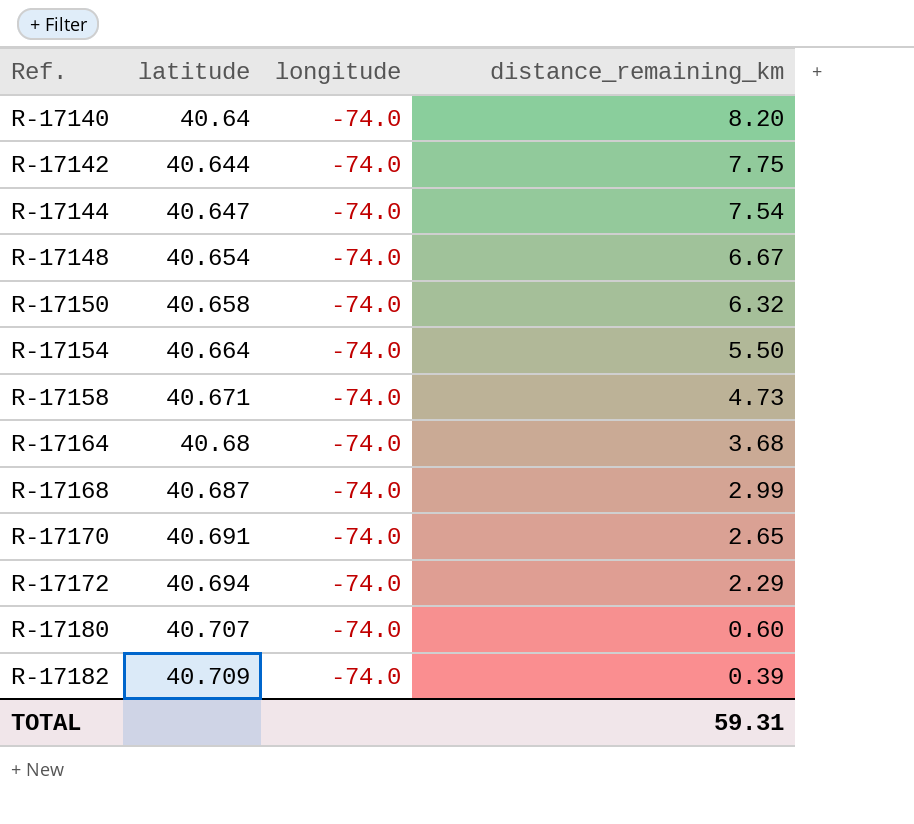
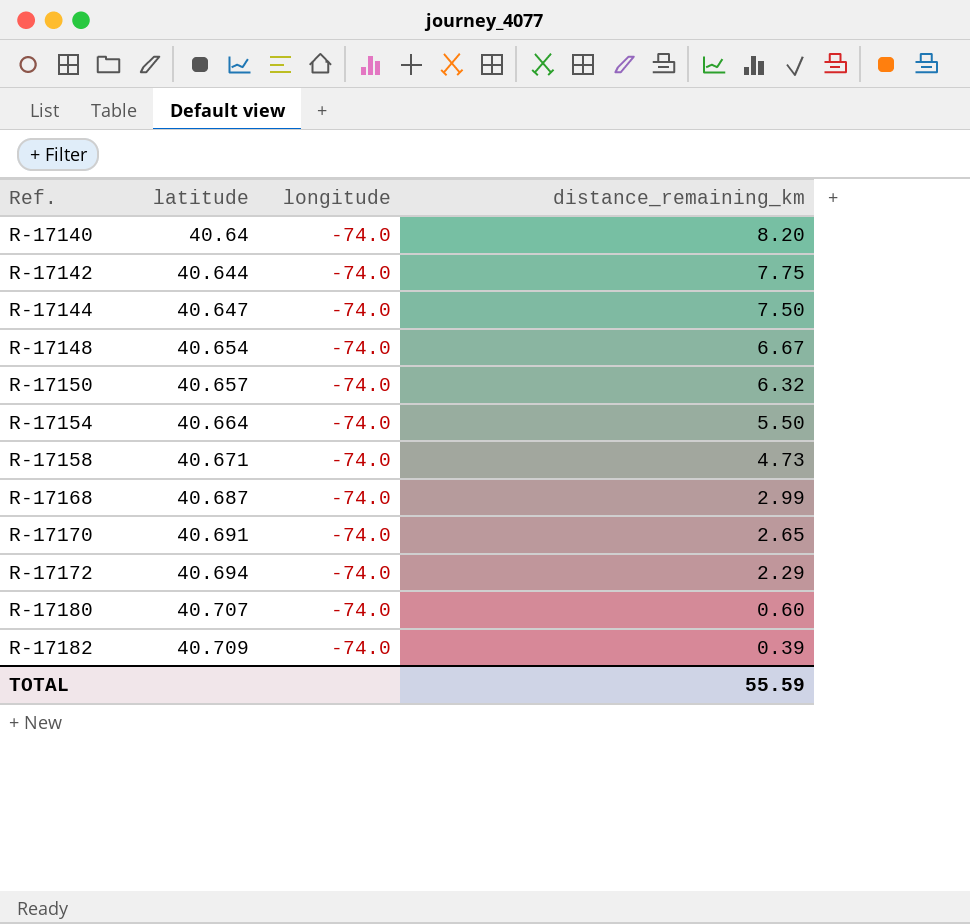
row R-17164: 40.68 | -74.0 | 3.68 -> none
R-17144 | distance_remaining_km: 7.54 -> 7.50
R-17150 | latitude: 40.658 -> 40.657
TOTAL | distance_remaining_km: 59.31 -> 55.59

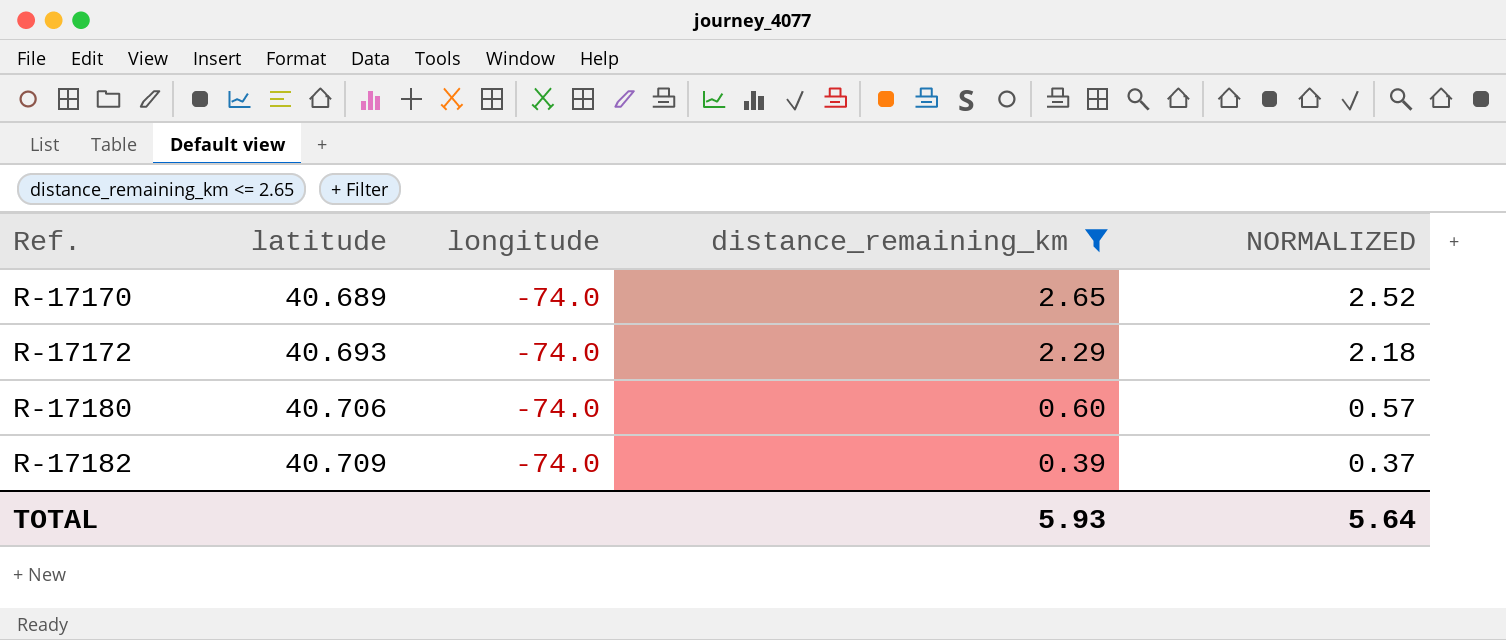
filter: none -> distance_remaining_km <= 2.65
column NORMALIZED | formula: none -> [distance_remaining_km] * 0.95
R-17170 | latitude: 40.691 -> 40.689
R-17172 | latitude: 40.694 -> 40.693
R-17180 | latitude: 40.707 -> 40.706
TOTAL | distance_remaining_km: 55.59 -> 5.93

